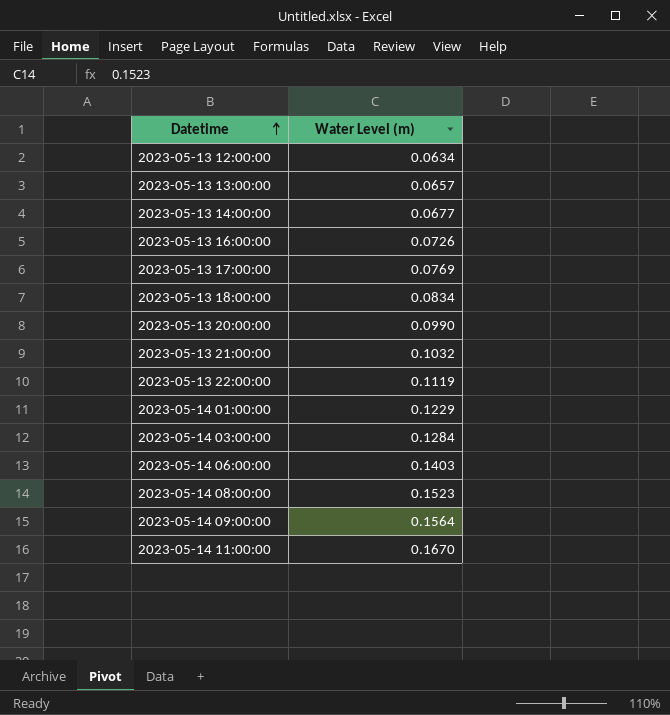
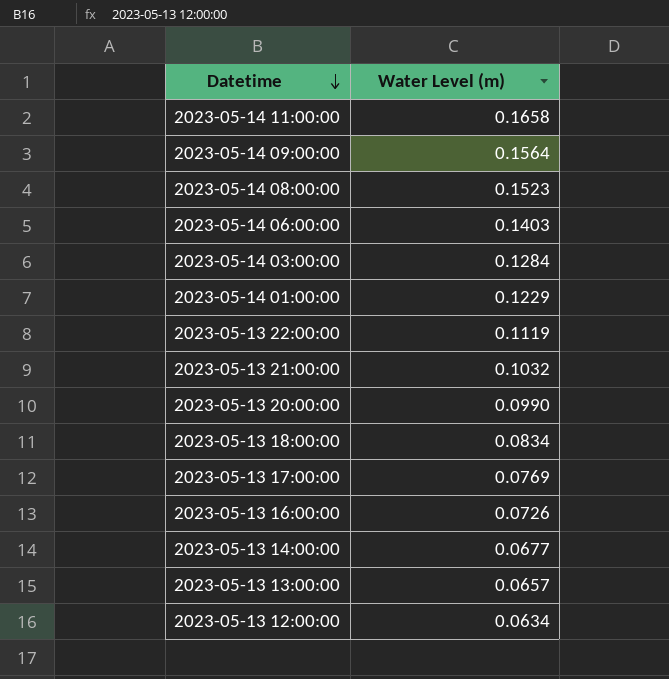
row order: Datetime ascending -> Datetime descending
2023-05-14 11:00:00 | Water Level (m): 0.1670 -> 0.1658

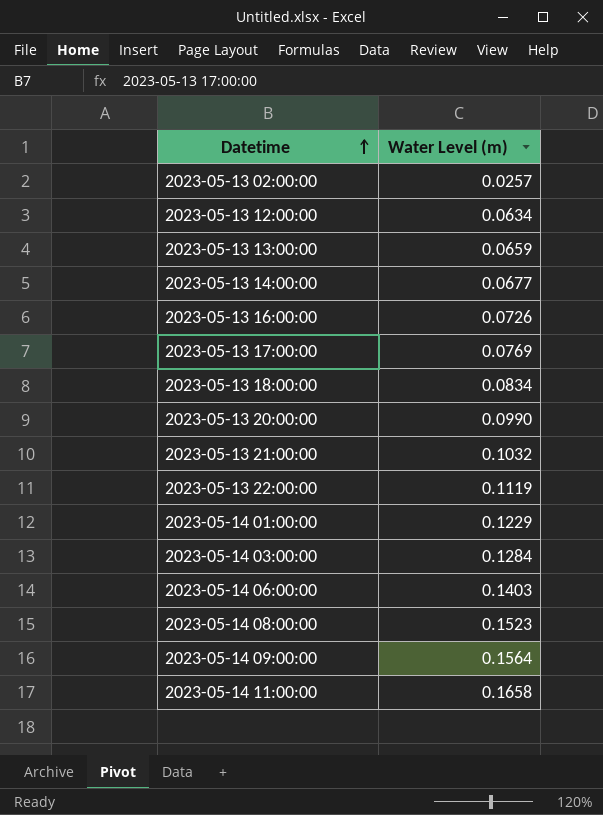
row order: Datetime descending -> Datetime ascending
row 2023-05-13 02:00:00: none -> 0.0257
2023-05-13 13:00:00 | Water Level (m): 0.0657 -> 0.0659

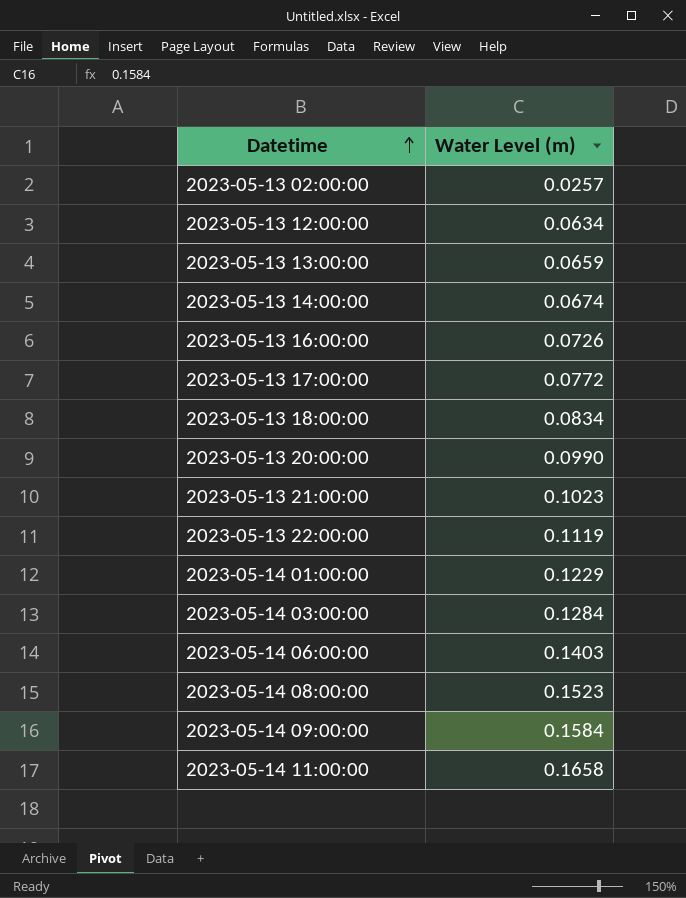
2023-05-13 14:00:00 | Water Level (m): 0.0677 -> 0.0674
2023-05-13 17:00:00 | Water Level (m): 0.0769 -> 0.0772
2023-05-13 21:00:00 | Water Level (m): 0.1032 -> 0.1023
2023-05-14 09:00:00 | Water Level (m): 0.1564 -> 0.1584

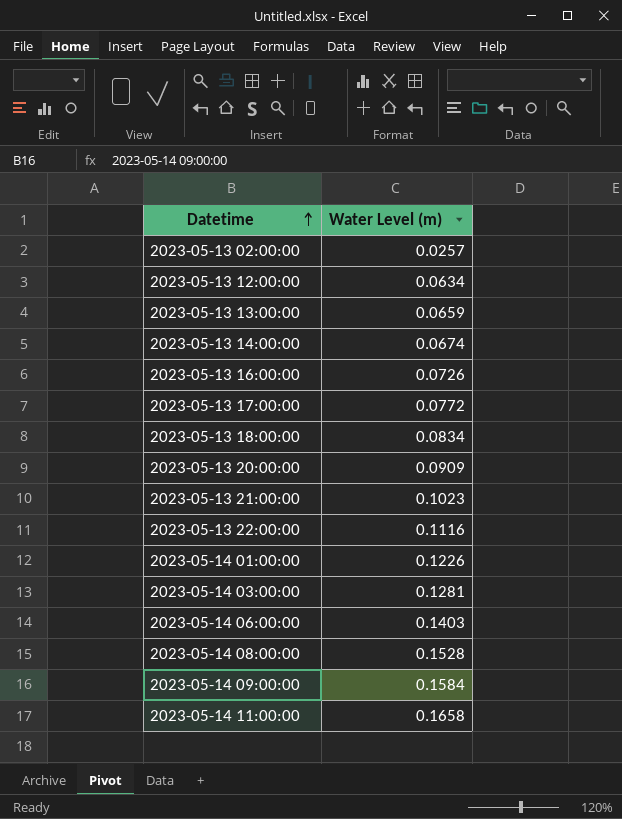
2023-05-13 20:00:00 | Water Level (m): 0.0990 -> 0.0909
2023-05-13 22:00:00 | Water Level (m): 0.1119 -> 0.1116
2023-05-14 01:00:00 | Water Level (m): 0.1229 -> 0.1226
2023-05-14 03:00:00 | Water Level (m): 0.1284 -> 0.1281
2023-05-14 08:00:00 | Water Level (m): 0.1523 -> 0.1528

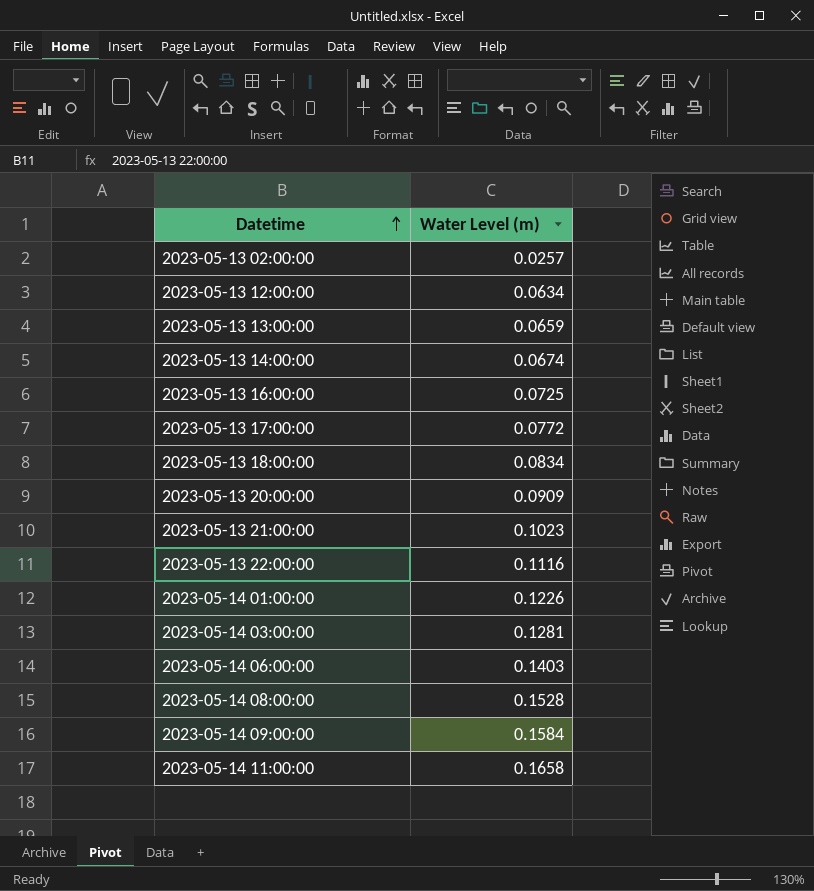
2023-05-13 16:00:00 | Water Level (m): 0.0726 -> 0.0725

